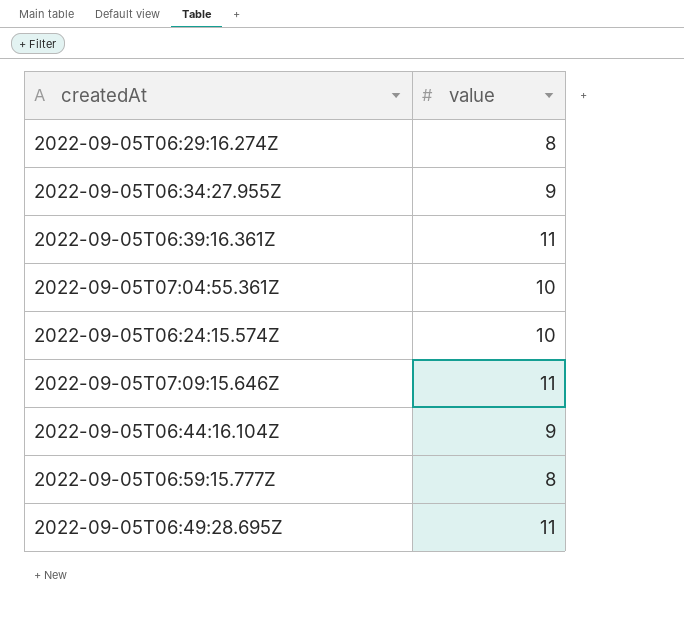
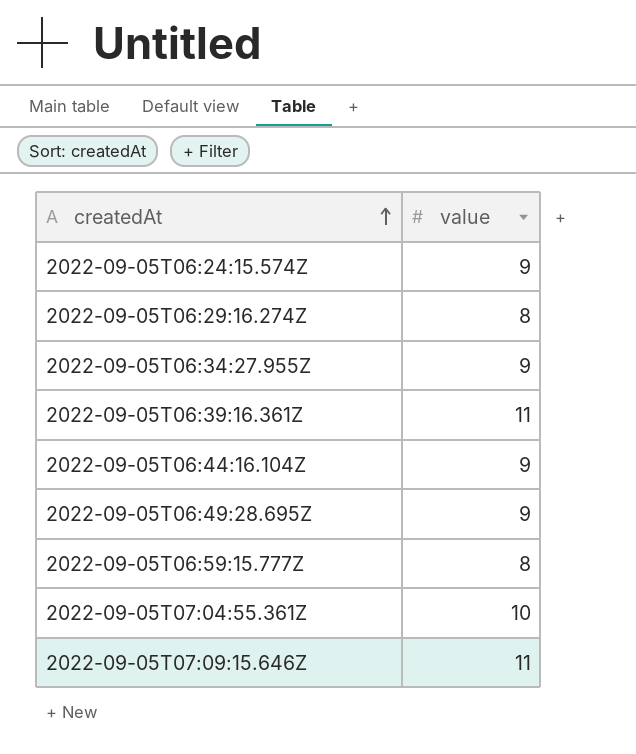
row order: none -> createdAt ascending
2022-09-05T06:24:15.574Z | value: 10 -> 9
2022-09-05T06:49:28.695Z | value: 11 -> 9

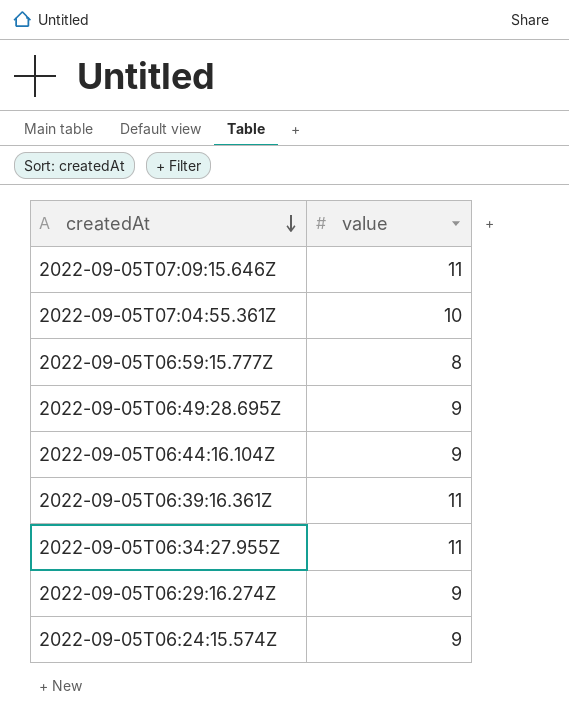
row order: createdAt ascending -> createdAt descending
2022-09-05T06:34:27.955Z | value: 9 -> 11
2022-09-05T06:29:16.274Z | value: 8 -> 9

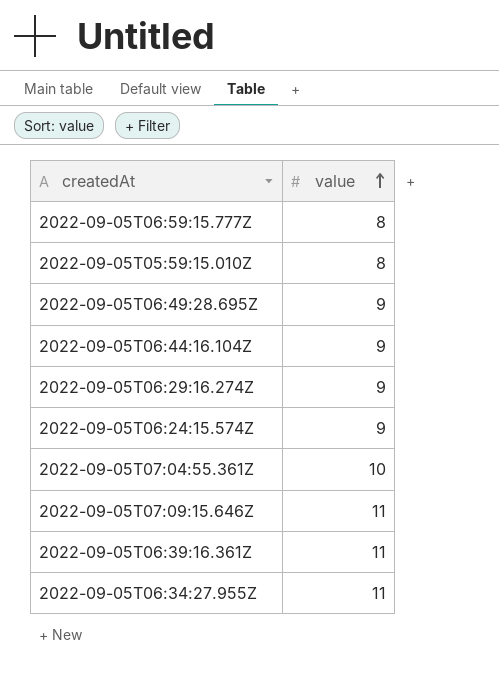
row order: createdAt descending -> value ascending
row 2022-09-05T05:59:15.010Z: none -> 8

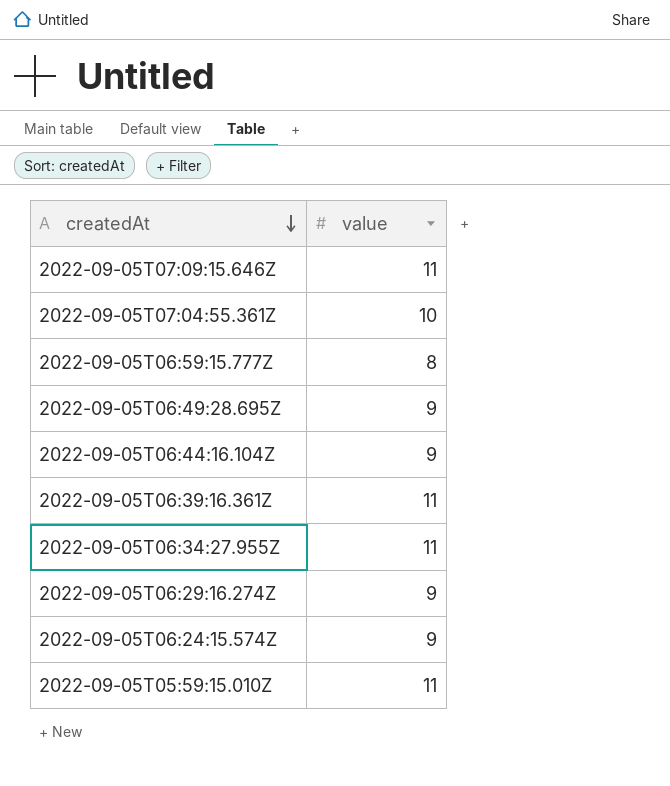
row order: value ascending -> createdAt descending
2022-09-05T05:59:15.010Z | value: 8 -> 11

